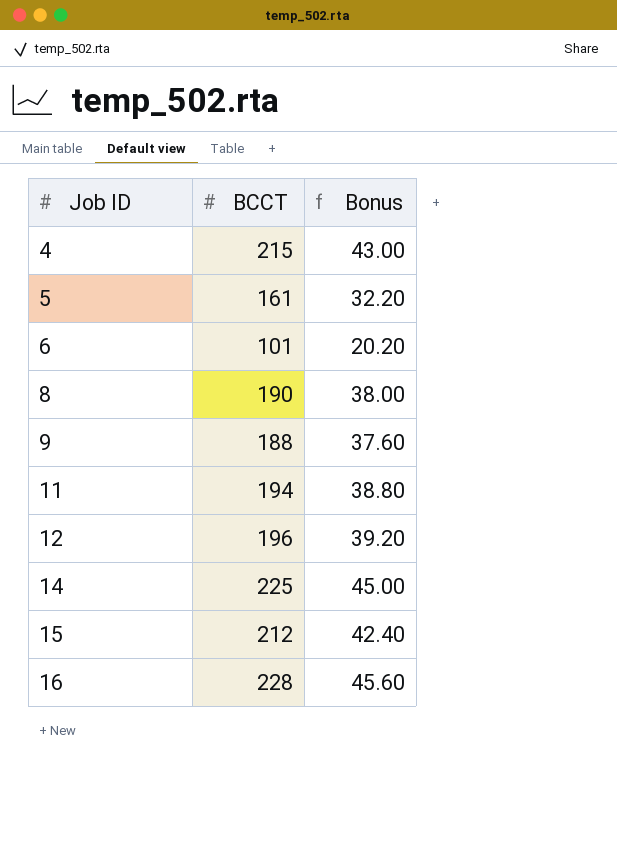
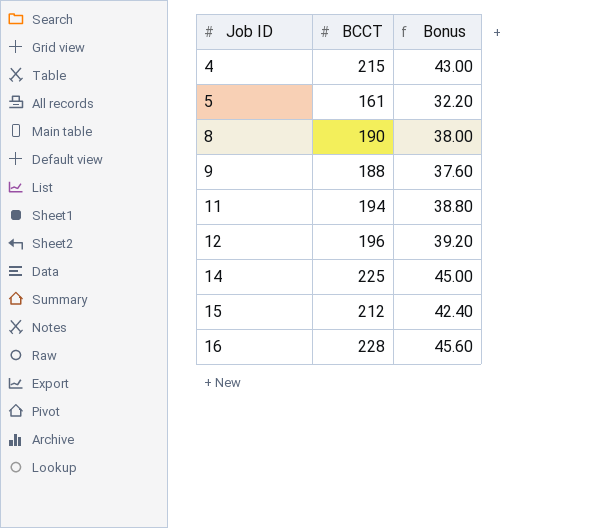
row 6: 101 | 20.20 -> none

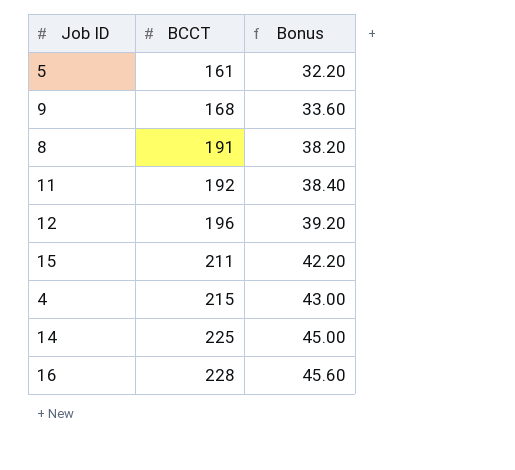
row order: Job ID ascending -> BCCT ascending
9 | BCCT: 188 -> 168
9 | Bonus: 37.60 -> 33.60
8 | BCCT: 190 -> 191
8 | Bonus: 38.00 -> 38.20
11 | BCCT: 194 -> 192
11 | Bonus: 38.80 -> 38.40
15 | BCCT: 212 -> 211
15 | Bonus: 42.40 -> 42.20

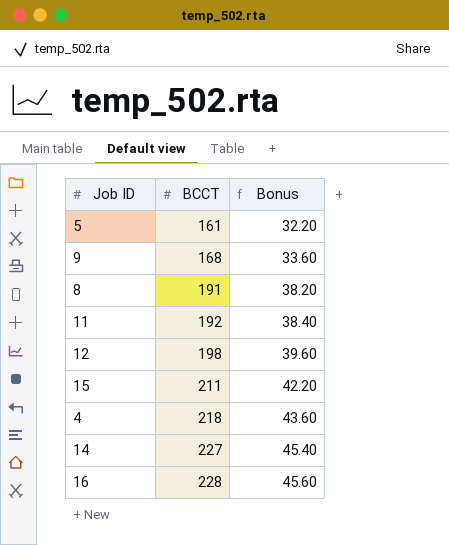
12 | BCCT: 196 -> 198
12 | Bonus: 39.20 -> 39.60
4 | BCCT: 215 -> 218
4 | Bonus: 43.00 -> 43.60
14 | BCCT: 225 -> 227
14 | Bonus: 45.00 -> 45.40

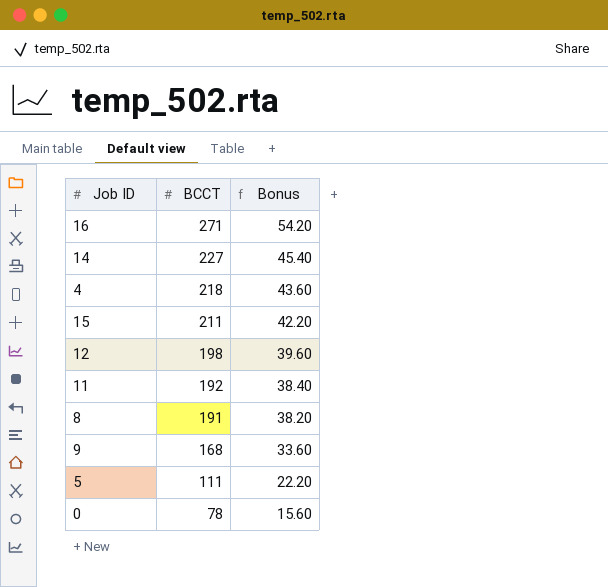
row order: BCCT ascending -> BCCT descending
16 | BCCT: 228 -> 271
16 | Bonus: 45.60 -> 54.20
5 | BCCT: 161 -> 111
5 | Bonus: 32.20 -> 22.20
row 0: none -> 78 | 15.60

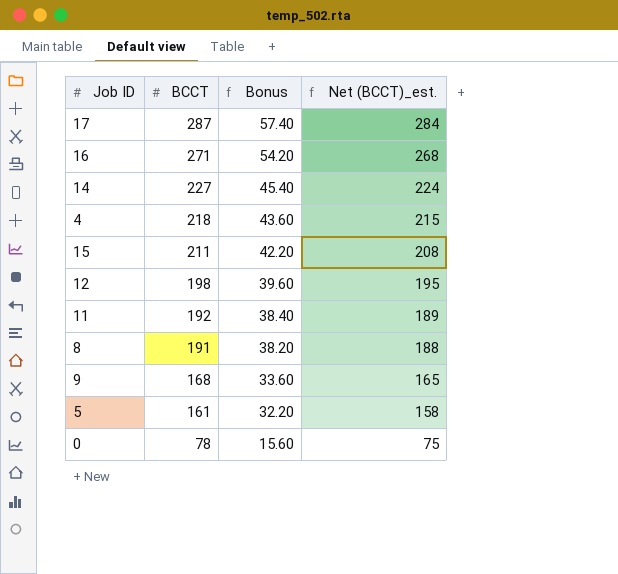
column Net (BCCT)_est. | formula: none -> [BCCT] - 3
row 17: none -> 287 | 57.40 | 284
5 | BCCT: 111 -> 161
5 | Bonus: 22.20 -> 32.20

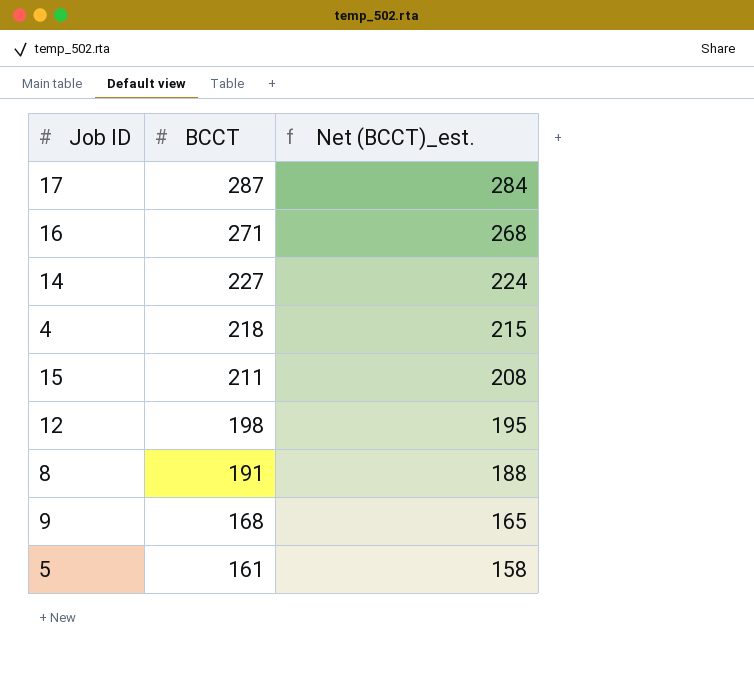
column Bonus | formula: [BCCT] * 0.2 -> none
row 11: 192 | 38.40 | 189 -> none
row 0: 78 | 15.60 | 75 -> none

